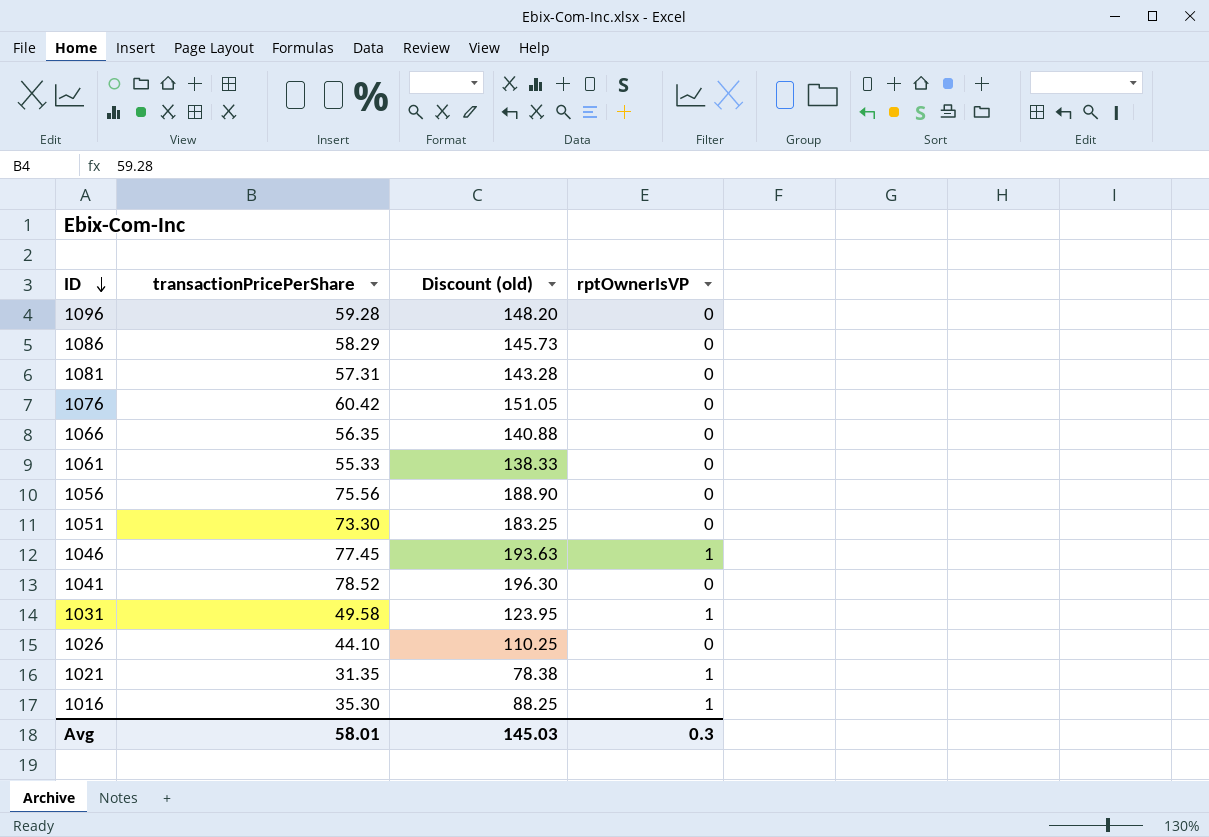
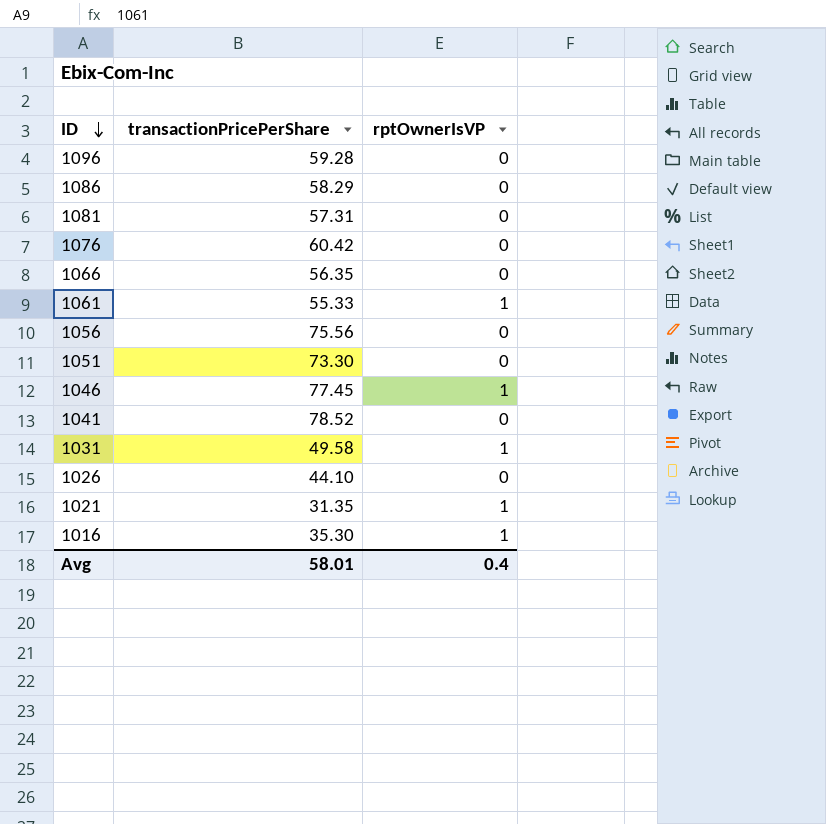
column Discount (old) | formula: [transactionPricePerShare] * 2.5 -> none
1061 | rptOwnerIsVP: 0 -> 1
Avg | rptOwnerIsVP: 0.3 -> 0.4

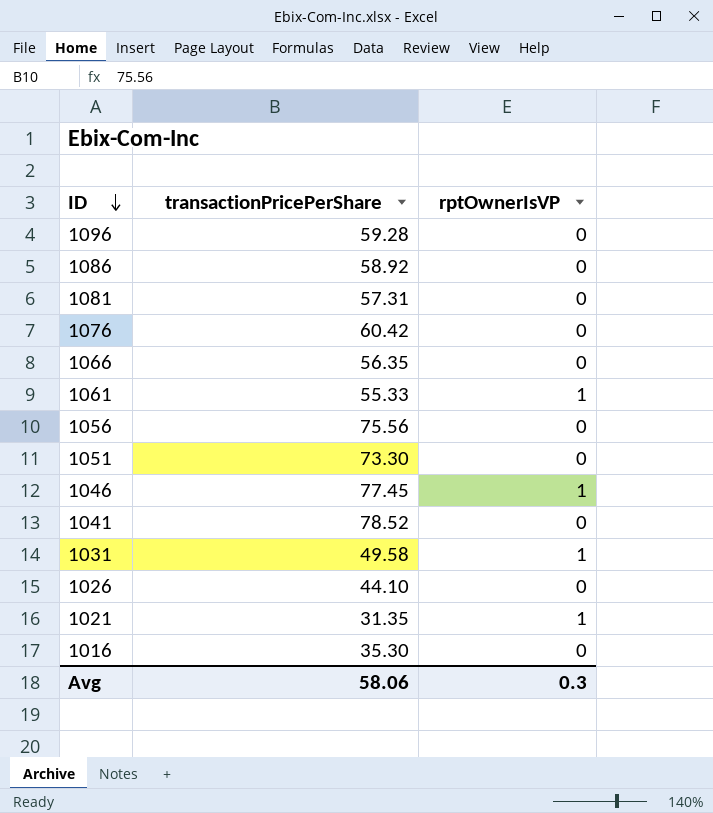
1086 | transactionPricePerShare: 58.29 -> 58.92
1016 | rptOwnerIsVP: 1 -> 0
Avg | transactionPricePerShare: 58.01 -> 58.06
Avg | rptOwnerIsVP: 0.4 -> 0.3

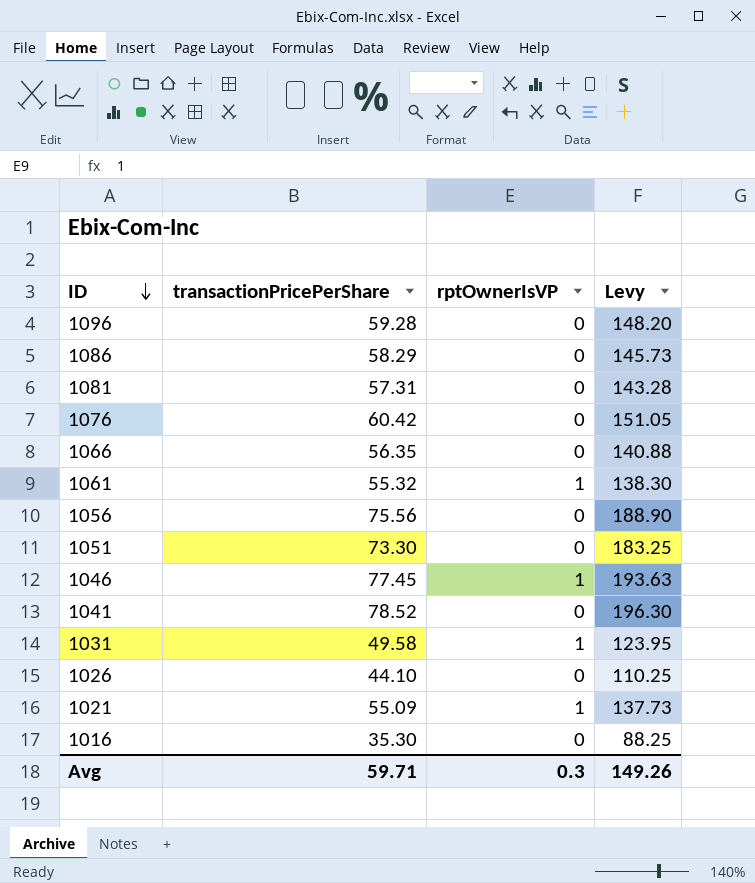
column Levy | formula: none -> [transactionPricePerShare] * 2.5
1086 | transactionPricePerShare: 58.92 -> 58.29
1061 | transactionPricePerShare: 55.33 -> 55.32
1021 | transactionPricePerShare: 31.35 -> 55.09
Avg | transactionPricePerShare: 58.06 -> 59.71

